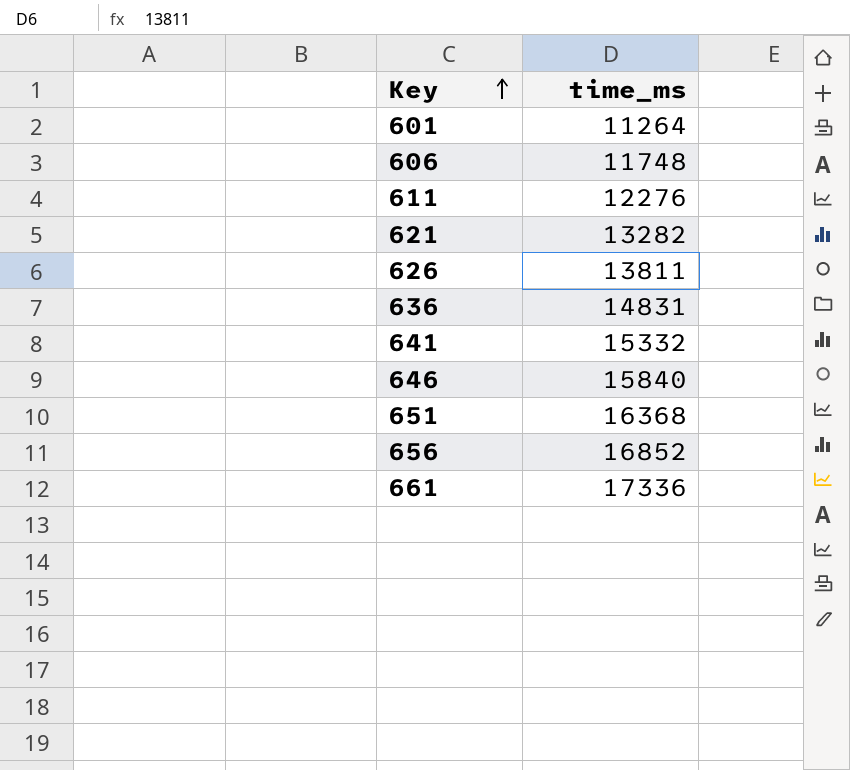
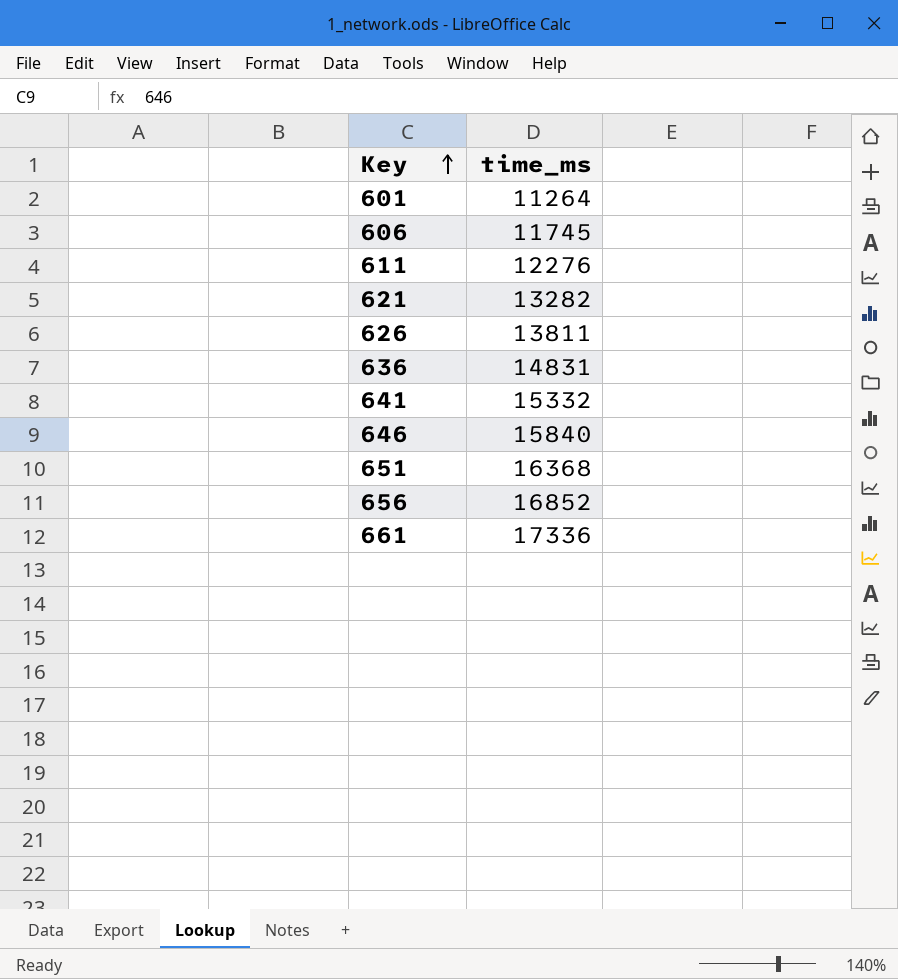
606 | time_ms: 11748 -> 11745

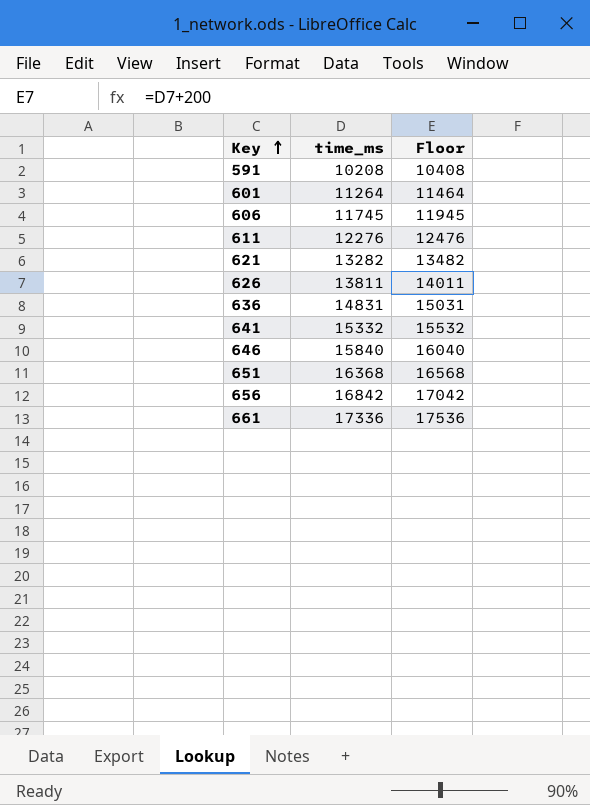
column Floor | formula: none -> [time_ms] + 200
row 591: none -> 10208 | 10408
656 | time_ms: 16852 -> 16842

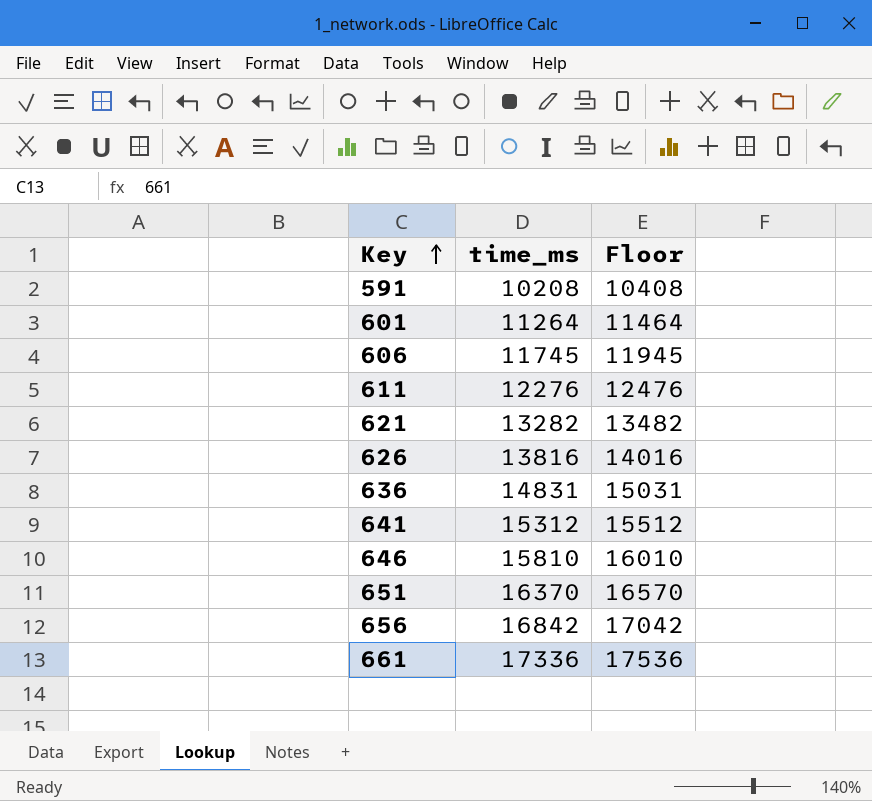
626 | time_ms: 13811 -> 13816
626 | Floor: 14011 -> 14016
641 | time_ms: 15332 -> 15312
641 | Floor: 15532 -> 15512
646 | time_ms: 15840 -> 15810
646 | Floor: 16040 -> 16010
651 | time_ms: 16368 -> 16370
651 | Floor: 16568 -> 16570

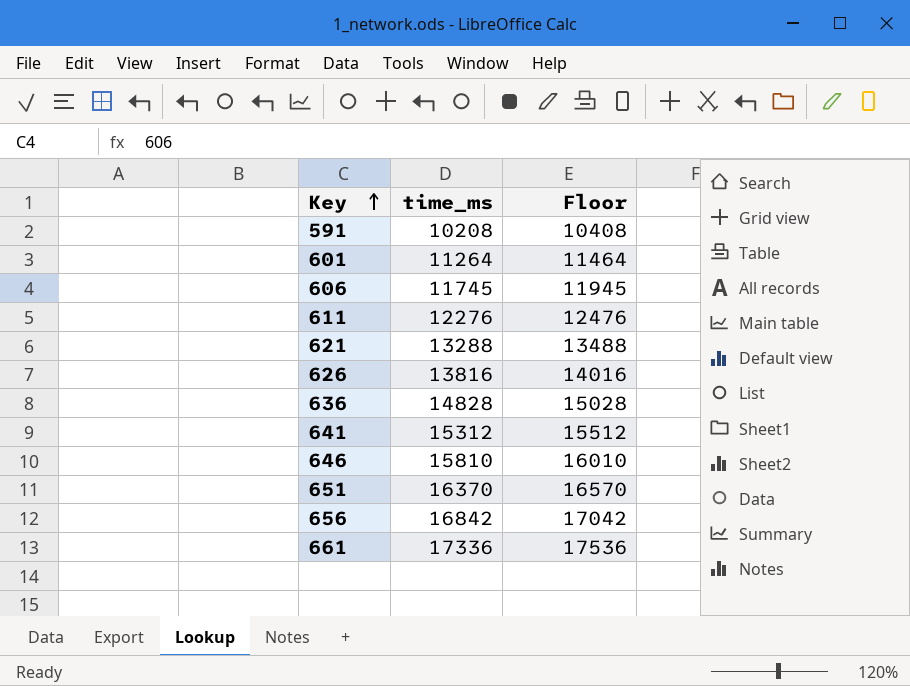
621 | time_ms: 13282 -> 13288
621 | Floor: 13482 -> 13488
636 | time_ms: 14831 -> 14828
636 | Floor: 15031 -> 15028

